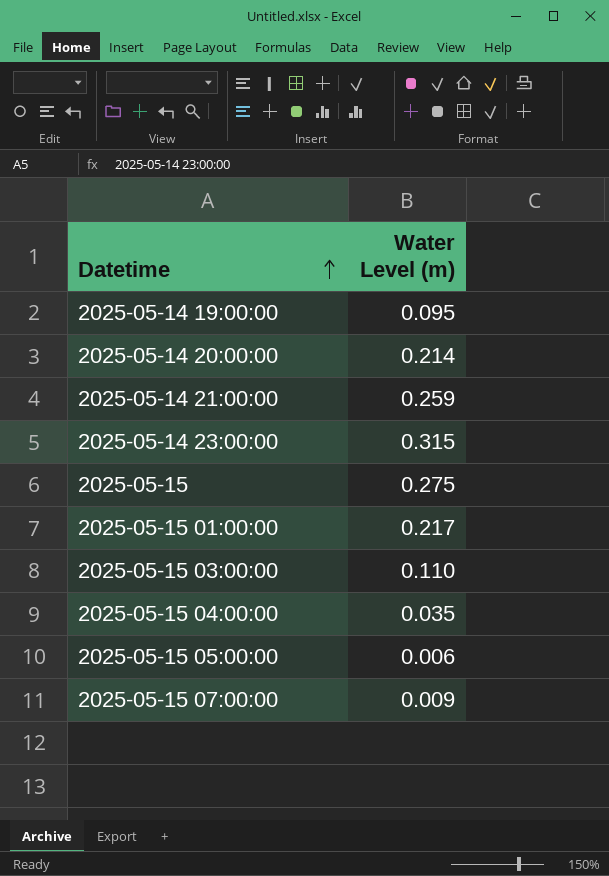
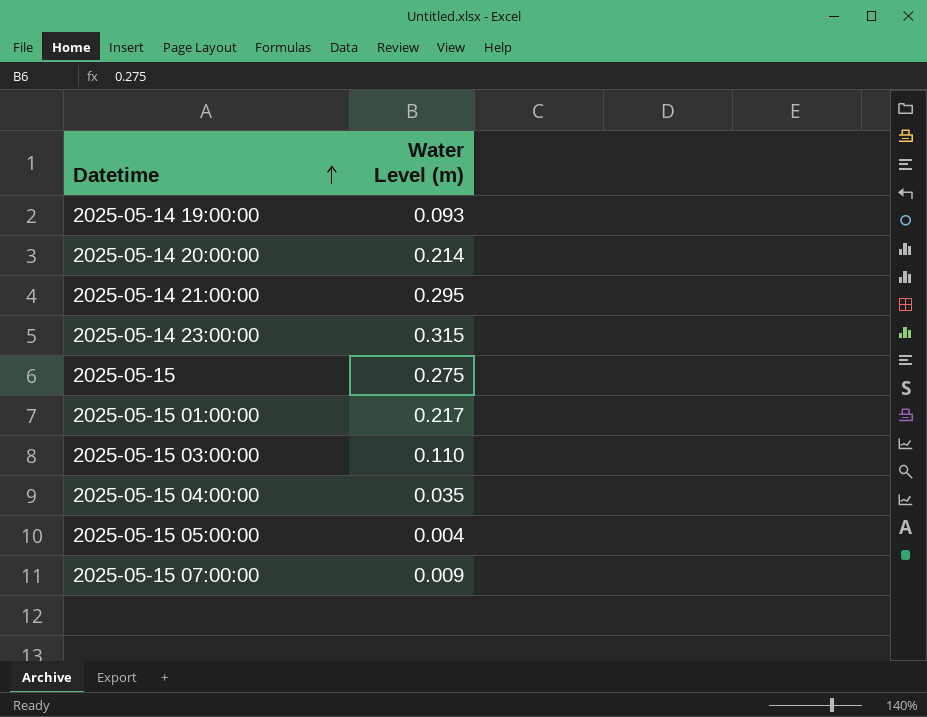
2025-05-14 19:00:00 | Water Level (m): 0.095 -> 0.093
2025-05-14 21:00:00 | Water Level (m): 0.259 -> 0.295
2025-05-15 05:00:00 | Water Level (m): 0.006 -> 0.004

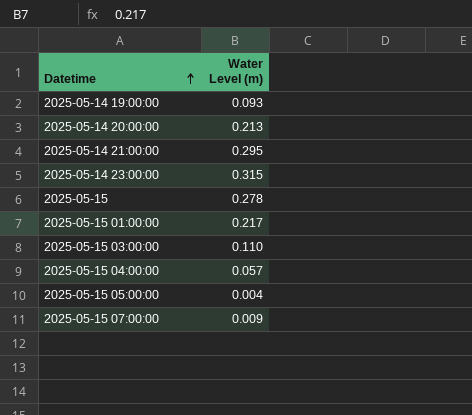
2025-05-14 20:00:00 | Water Level (m): 0.214 -> 0.213
2025-05-15 | Water Level (m): 0.275 -> 0.278
2025-05-15 04:00:00 | Water Level (m): 0.035 -> 0.057

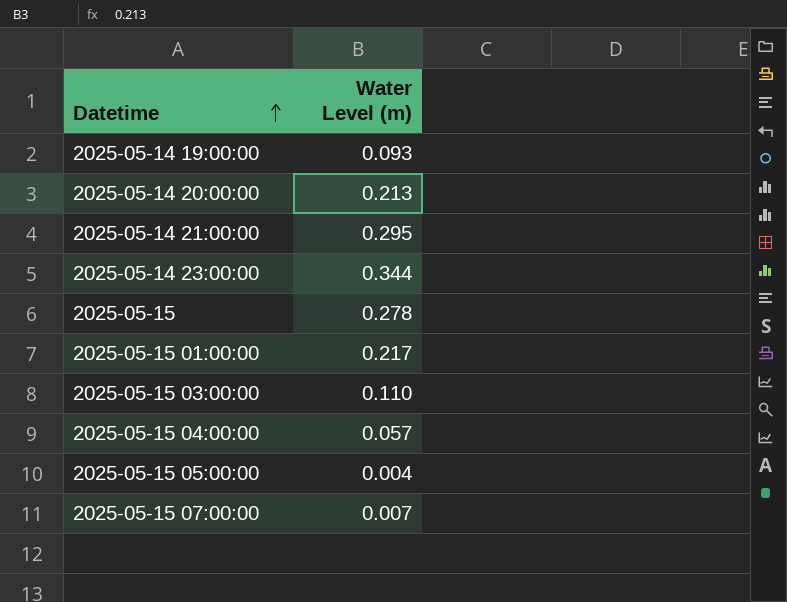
2025-05-14 23:00:00 | Water Level (m): 0.315 -> 0.344
2025-05-15 07:00:00 | Water Level (m): 0.009 -> 0.007

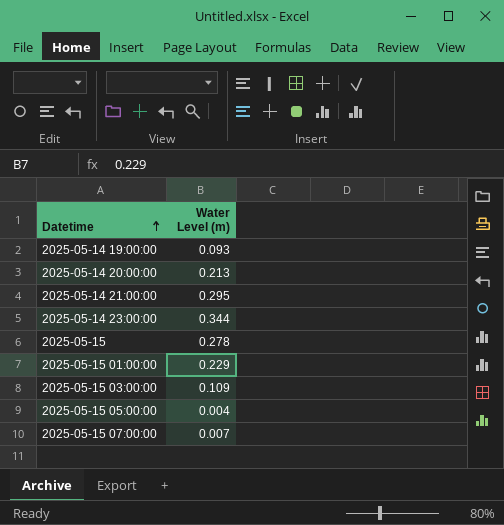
row 2025-05-15 04:00:00: 0.057 -> none
2025-05-15 01:00:00 | Water Level (m): 0.217 -> 0.229
2025-05-15 03:00:00 | Water Level (m): 0.110 -> 0.109

